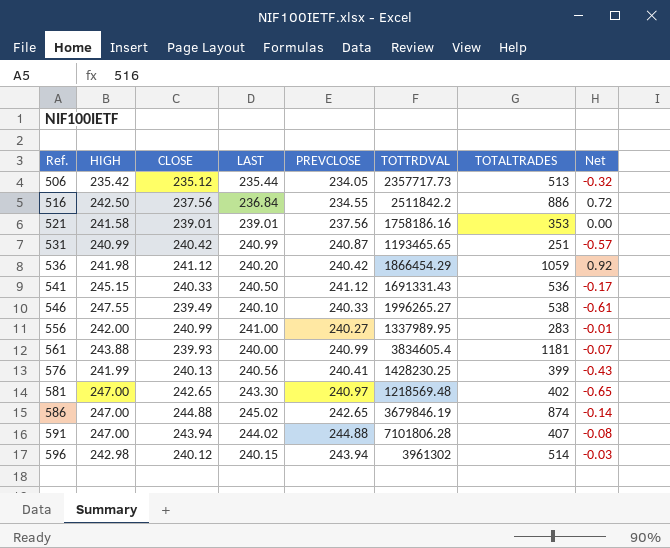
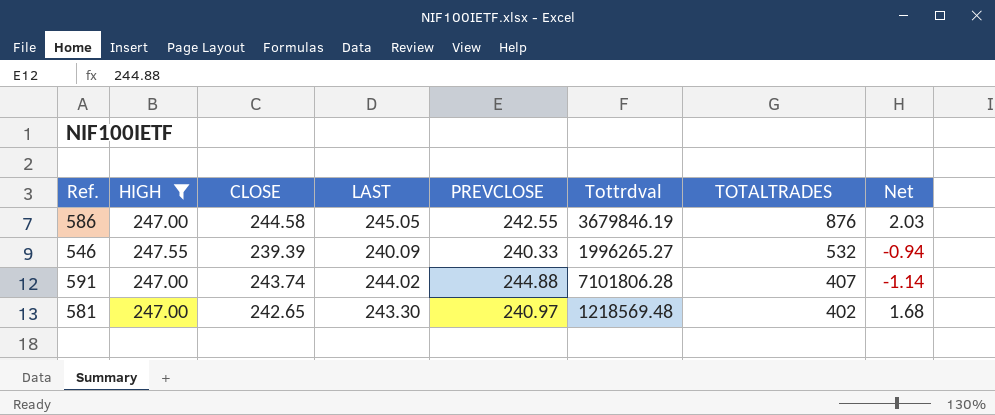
filter: none -> HIGH >= 247.00
row order: Ref. ascending -> TOTALTRADES descending
column name: TOTTRDVAL -> Tottrdval
column Net | formula: [CLOSE] - [LAST] -> [CLOSE] - [PREVCLOSE]
586 | CLOSE: 244.88 -> 244.58
586 | LAST: 245.02 -> 245.05
586 | PREVCLOSE: 242.65 -> 242.55
586 | TOTALTRADES: 874 -> 876
546 | CLOSE: 239.49 -> 239.39
546 | LAST: 240.10 -> 240.09
546 | TOTALTRADES: 538 -> 532
591 | CLOSE: 243.94 -> 243.74

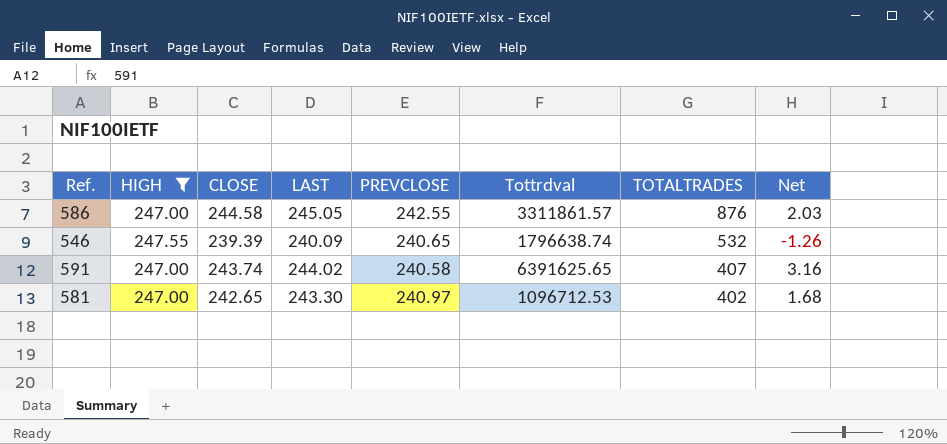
586 | Tottrdval: 3679846.19 -> 3311861.57
546 | PREVCLOSE: 240.33 -> 240.65
546 | Tottrdval: 1996265.27 -> 1796638.74
546 | Net: -0.94 -> -1.26
591 | PREVCLOSE: 244.88 -> 240.58
591 | Tottrdval: 7101806.28 -> 6391625.65
591 | Net: -1.14 -> 3.16
581 | Tottrdval: 1218569.48 -> 1096712.53

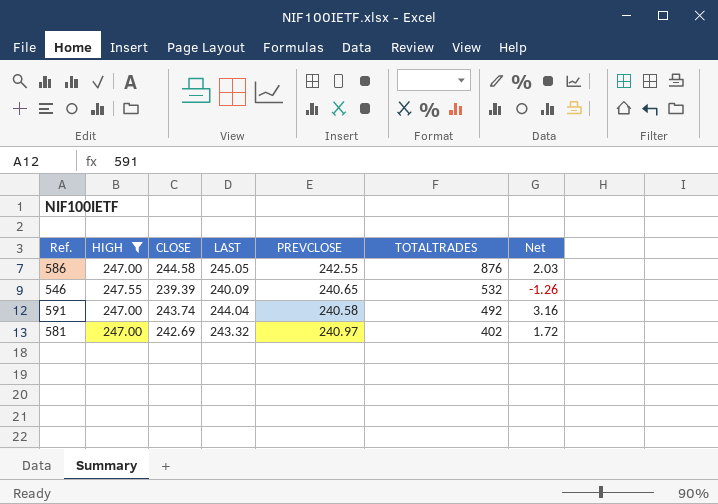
column Tottrdval | position: 6 -> none
591 | LAST: 244.02 -> 244.04
591 | TOTALTRADES: 407 -> 492
581 | CLOSE: 242.65 -> 242.69
581 | LAST: 243.30 -> 243.32
581 | Net: 1.68 -> 1.72

